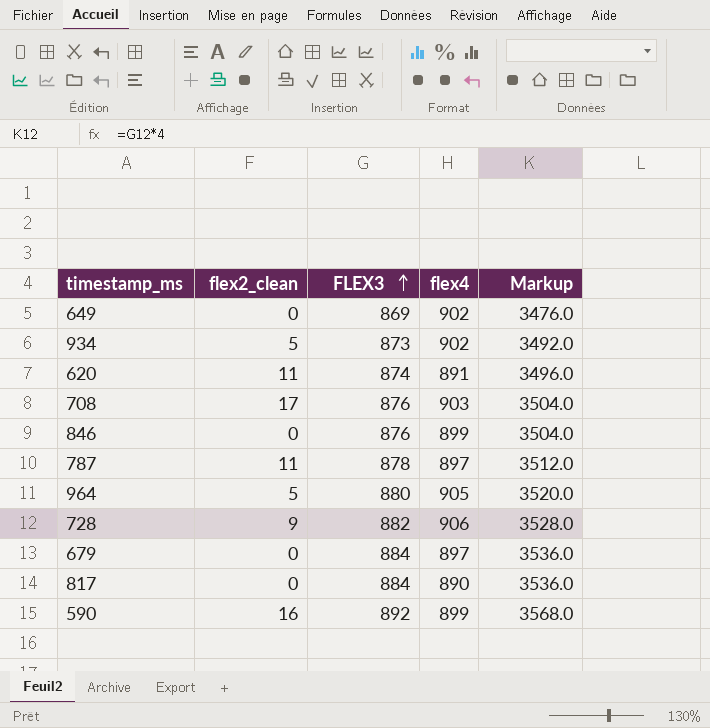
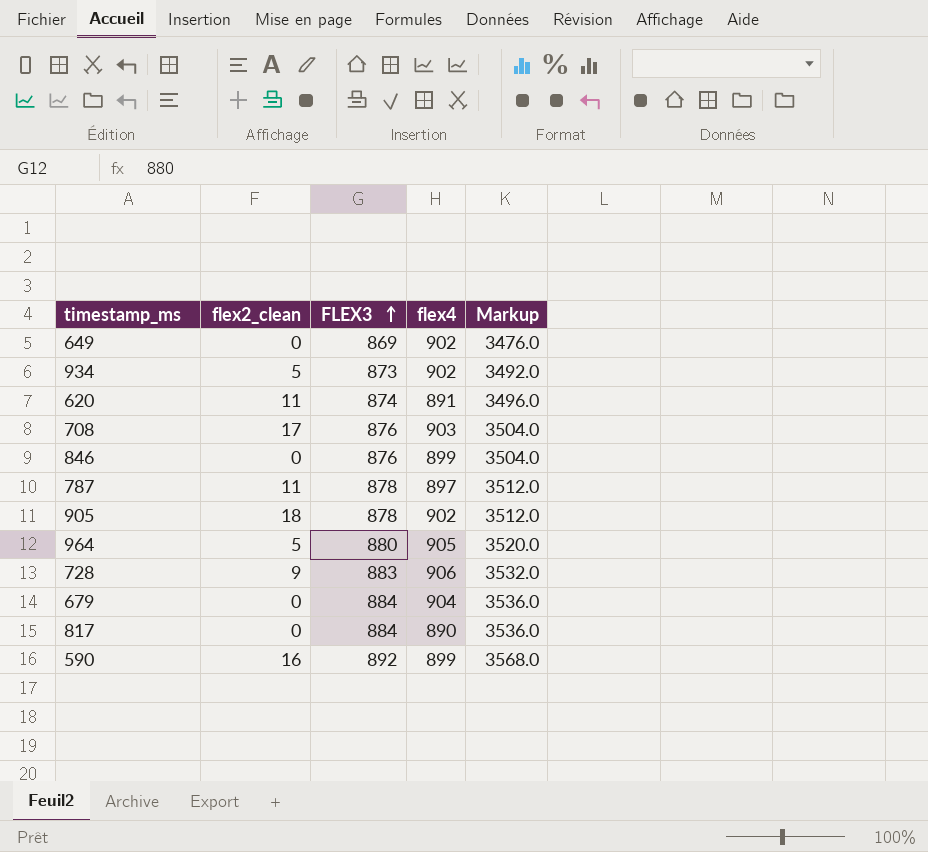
row 905: none -> 18 | 878 | 902 | 3512.0
728 | FLEX3: 882 -> 883
728 | Markup: 3528.0 -> 3532.0
679 | flex4: 897 -> 904

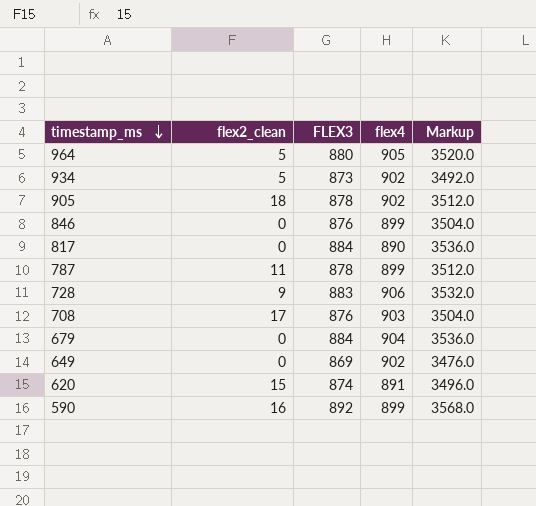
row order: FLEX3 ascending -> timestamp_ms descending
787 | flex4: 897 -> 899
620 | flex2_clean: 11 -> 15

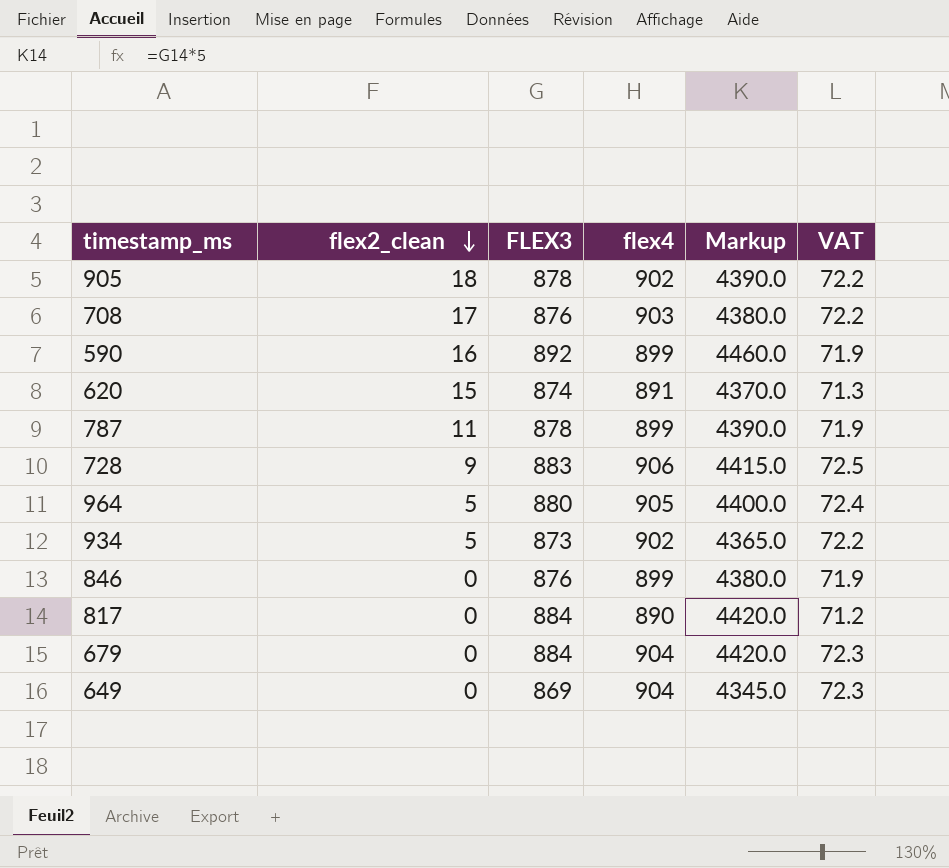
row order: timestamp_ms descending -> flex2_clean descending
column Markup | formula: [FLEX3] * 4 -> [FLEX3] * 5
column VAT | formula: none -> [flex4] * 0.08
649 | flex4: 902 -> 904

